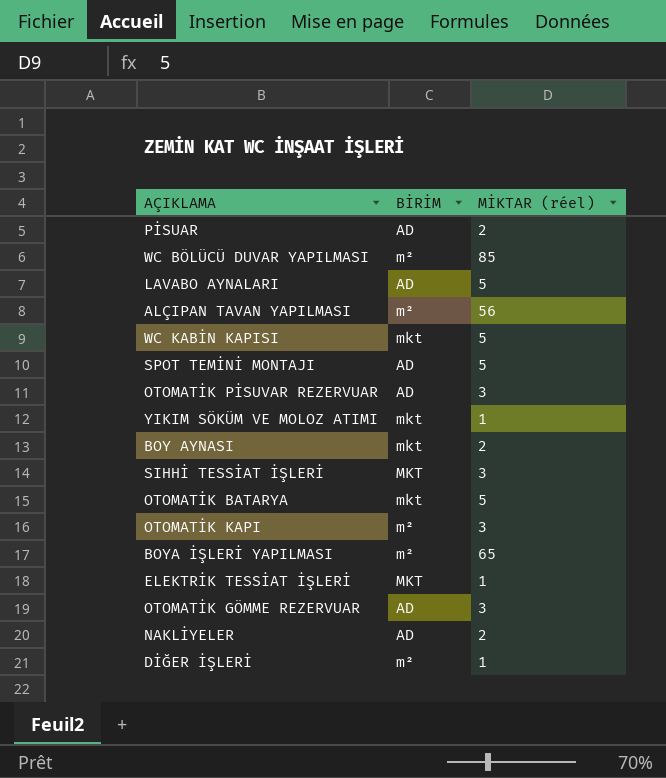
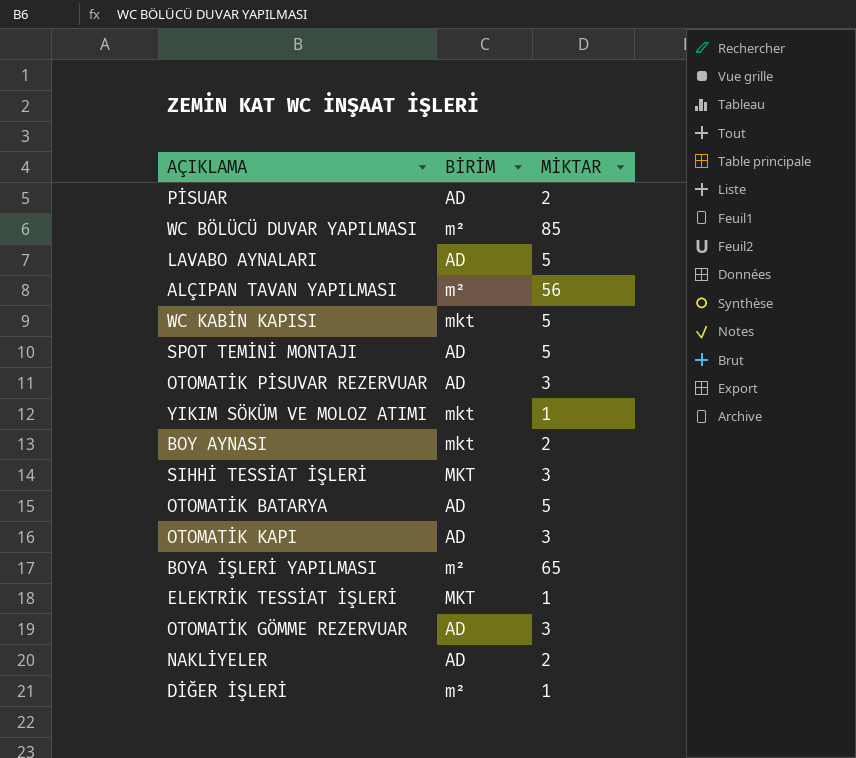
column name: MİKTAR (réel) -> MİKTAR
OTOMATİK BATARYA | BİRİM: mkt -> AD
OTOMATİK KAPI | BİRİM: m² -> AD

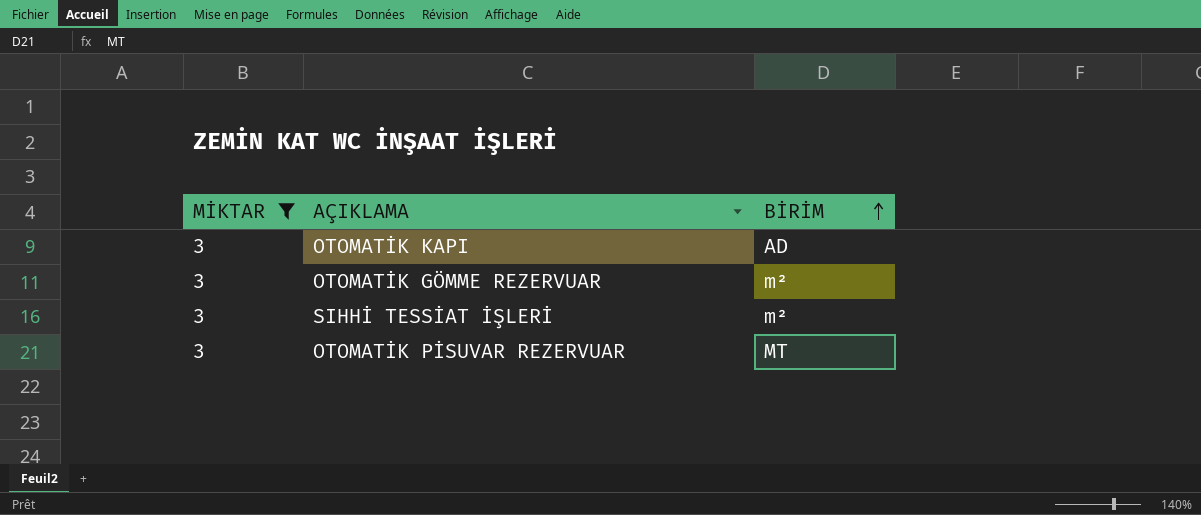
filter: none -> MİKTAR = 3
row order: none -> BİRİM ascending
column MİKTAR | position: 3 -> 1
OTOMATİK GÖMME REZERVUAR | BİRİM: AD -> m²
SIHHİ TESSİAT İŞLERİ | BİRİM: MKT -> m²
OTOMATİK PİSUVAR REZERVUAR | BİRİM: AD -> MT

